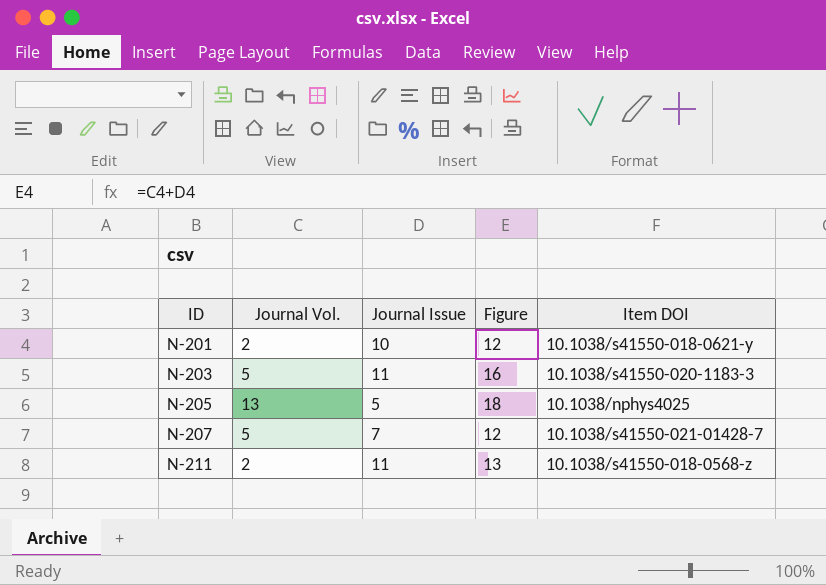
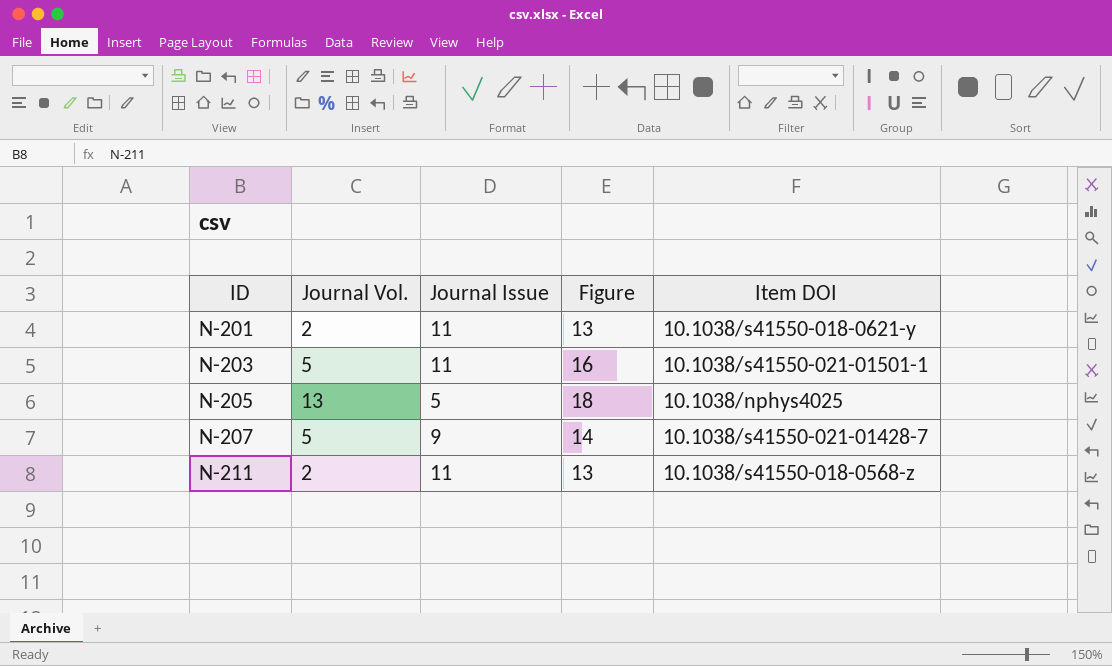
N-201 | Journal Issue: 10 -> 11
N-201 | Figure: 12 -> 13
N-203 | Item DOI: 10.1038/s41550-020-1183-3 -> 10.1038/s41550-021-01501-1
N-207 | Journal Issue: 7 -> 9
N-207 | Figure: 12 -> 14

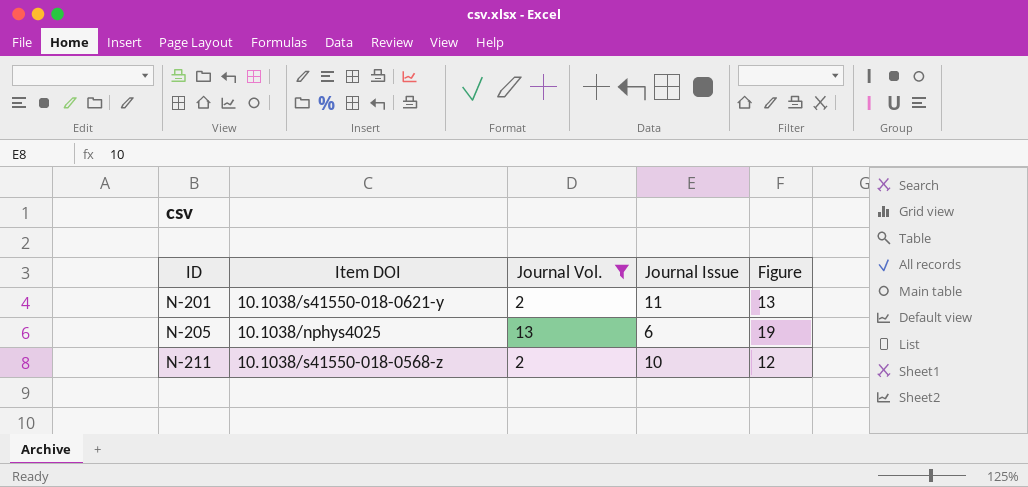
filter: none -> Journal Vol. != 5
column Item DOI | position: 5 -> 2
N-205 | Journal Issue: 5 -> 6
N-205 | Figure: 18 -> 19
N-211 | Journal Issue: 11 -> 10
N-211 | Figure: 13 -> 12

